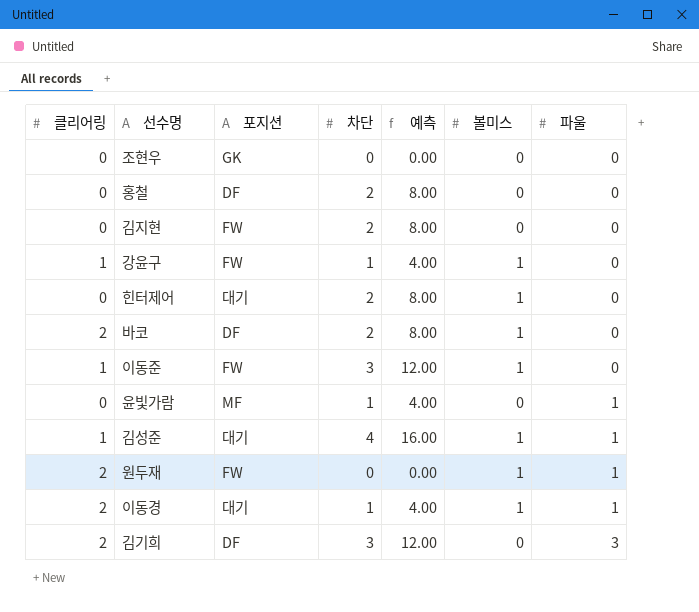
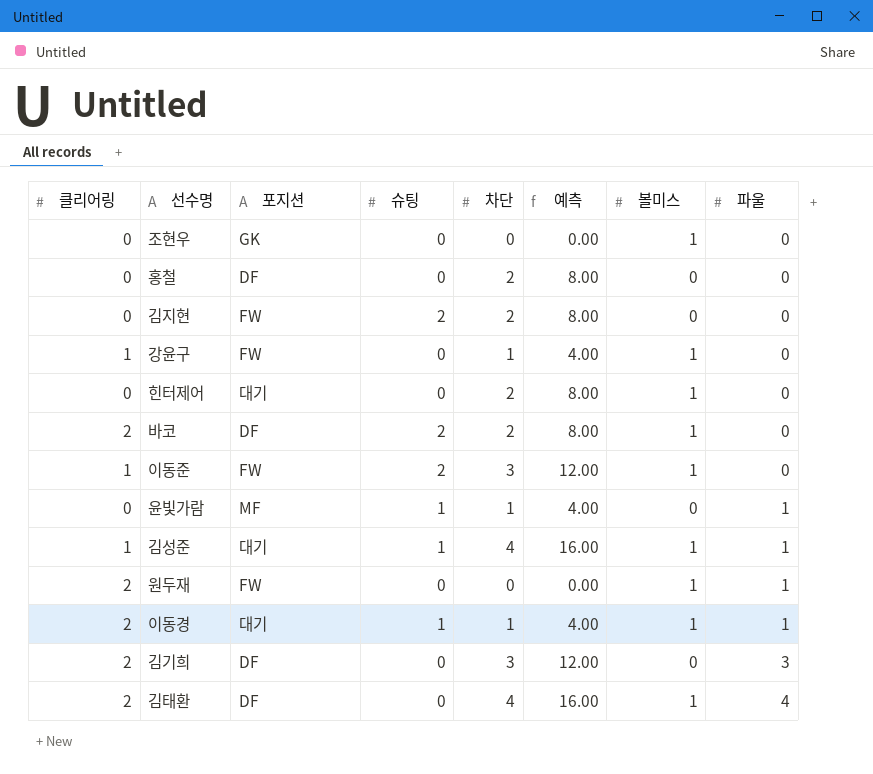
column 슈팅 | position: none -> 4
조현우 | 볼미스: 0 -> 1
row 김태환: none -> 2 | DF | 0 | 4 | 16.00 | 1 | 4

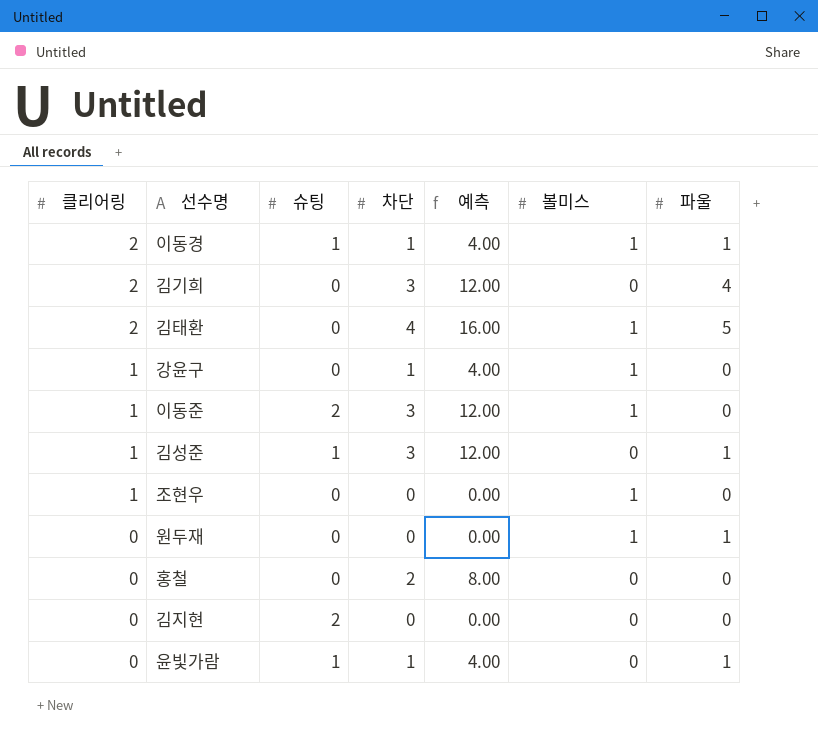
row order: 파울 ascending -> 클리어링 descending
column 포지션 | position: 3 -> none
row 힌터제어: 0 | 대기 | 0 | 2 | 8.00 | 1 | 0 -> none
row 바코: 2 | DF | 2 | 2 | 8.00 | 1 | 0 -> none
김기희 | 파울: 3 -> 4
김태환 | 파울: 4 -> 5
김성준 | 차단: 4 -> 3
김성준 | 예측: 16.00 -> 12.00
김성준 | 볼미스: 1 -> 0
조현우 | 클리어링: 0 -> 1
원두재 | 클리어링: 2 -> 0
김지현 | 차단: 2 -> 0
김지현 | 예측: 8.00 -> 0.00

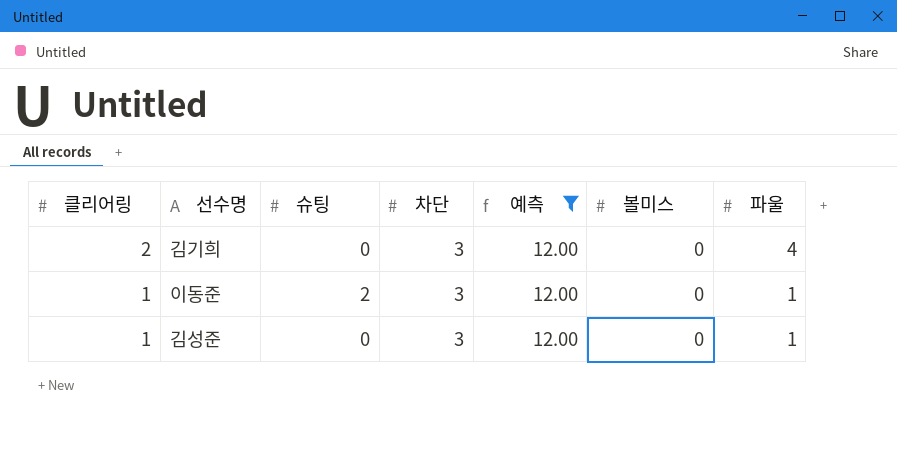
filter: none -> 예측 = 12.00
이동준 | 볼미스: 1 -> 0
이동준 | 파울: 0 -> 1
김성준 | 슈팅: 1 -> 0

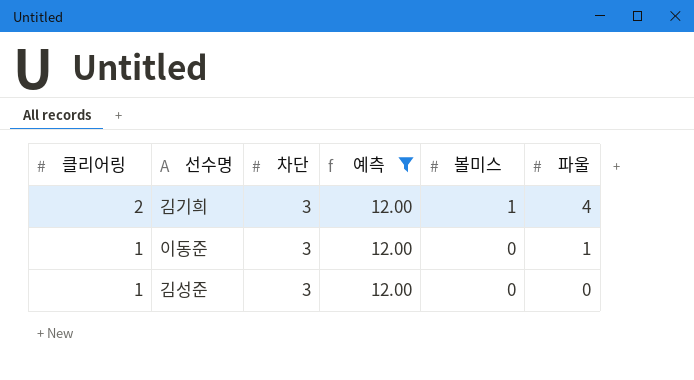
column 슈팅 | position: 3 -> none
김기희 | 볼미스: 0 -> 1
김성준 | 파울: 1 -> 0

